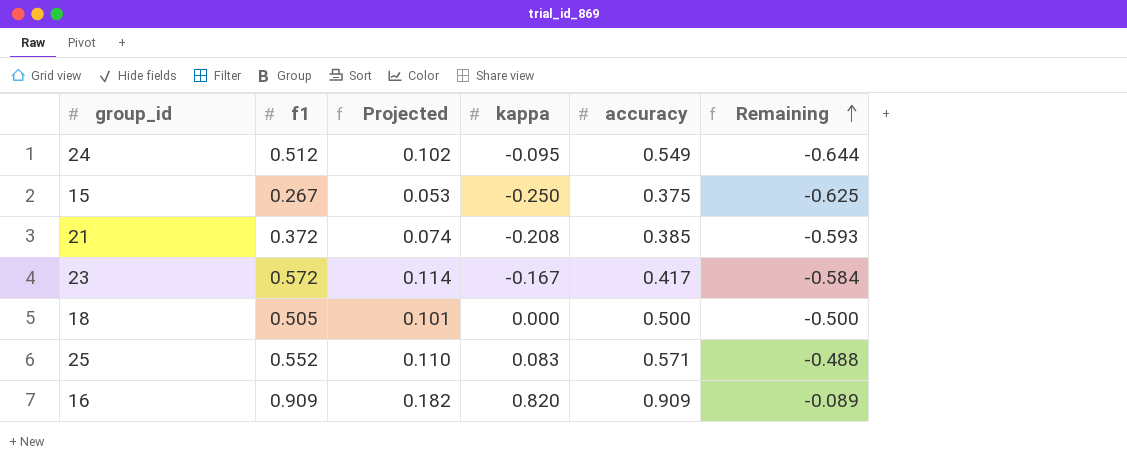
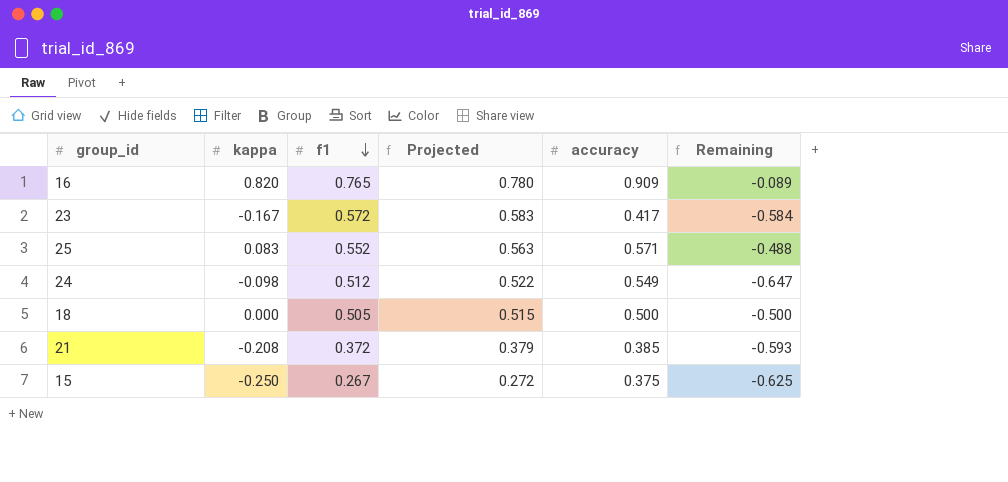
row order: Remaining ascending -> f1 descending
column kappa | position: 4 -> 2
column Projected | formula: [f1] * 0.2 -> [f1] * 1.02
16 | f1: 0.909 -> 0.765
24 | kappa: -0.095 -> -0.098
24 | Remaining: -0.644 -> -0.647

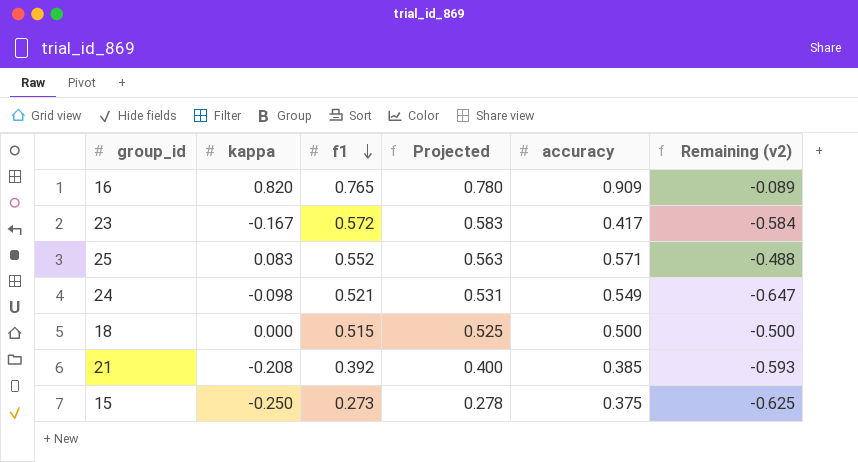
column name: Remaining -> Remaining (v2)
24 | f1: 0.512 -> 0.521
24 | Projected: 0.522 -> 0.531
18 | f1: 0.505 -> 0.515
18 | Projected: 0.515 -> 0.525
21 | f1: 0.372 -> 0.392
21 | Projected: 0.379 -> 0.400
15 | f1: 0.267 -> 0.273
15 | Projected: 0.272 -> 0.278

